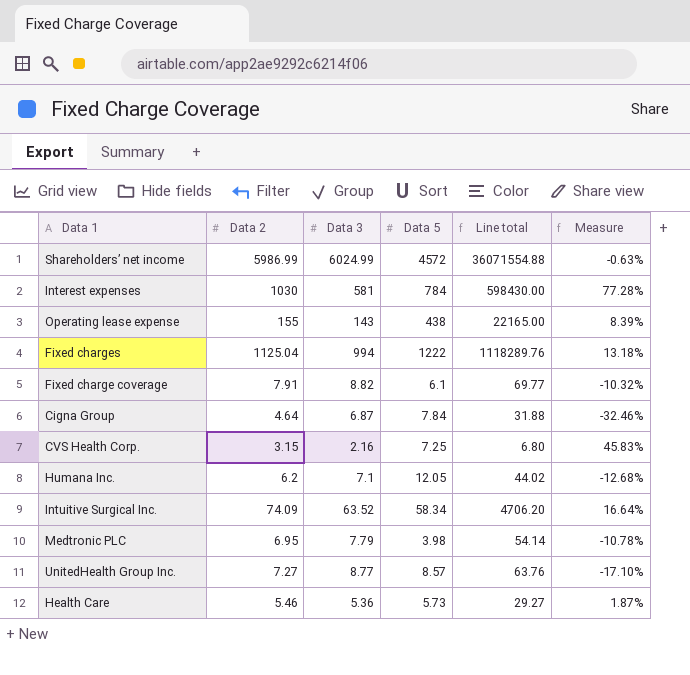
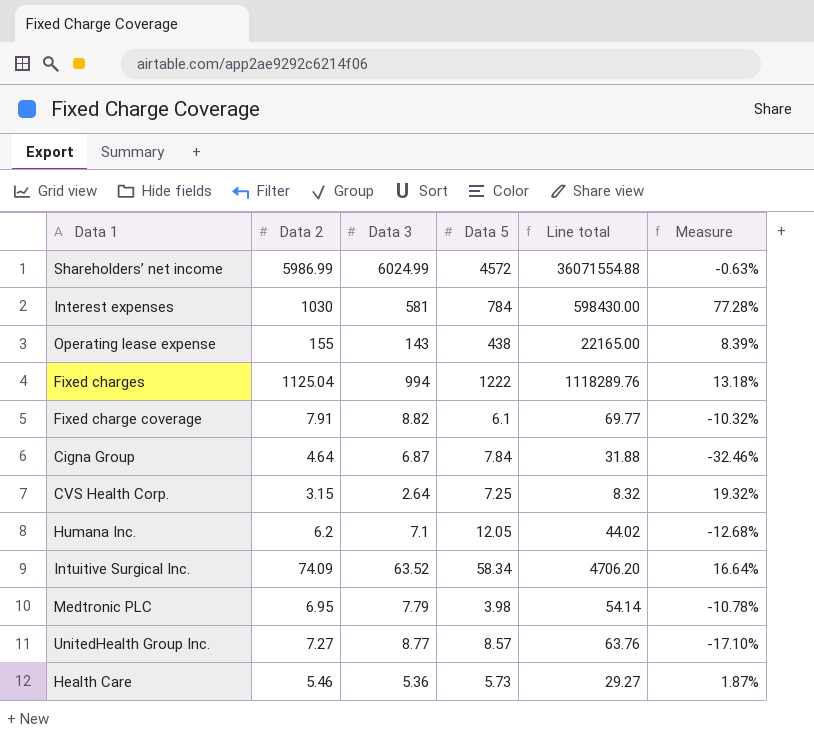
CVS Health Corp. | Data 3: 2.16 -> 2.64
CVS Health Corp. | Line total: 6.80 -> 8.32
CVS Health Corp. | Measure: 45.83% -> 19.32%

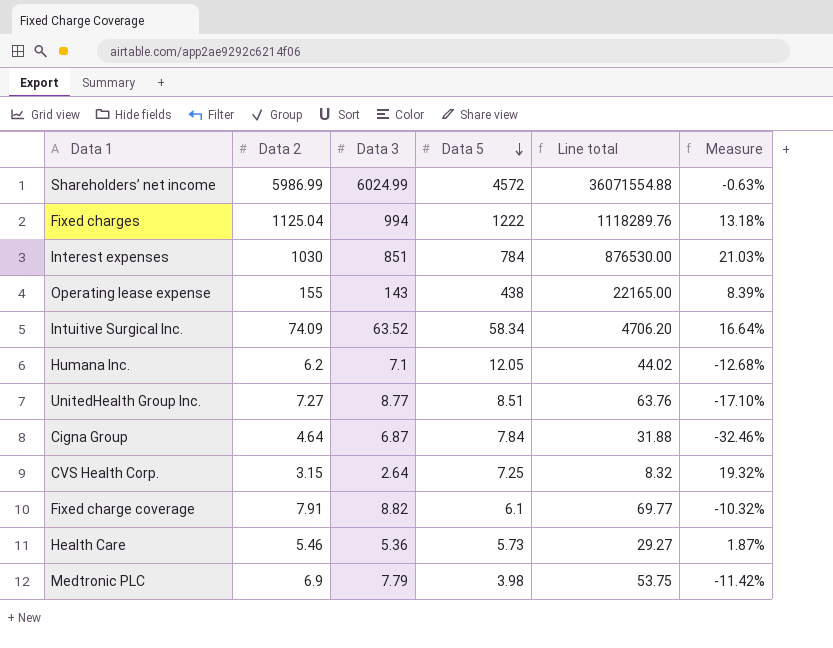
row order: none -> Data 5 descending
Interest expenses | Data 3: 581 -> 851
Interest expenses | Line total: 598430.00 -> 876530.00
Interest expenses | Measure: 77.28% -> 21.03%
UnitedHealth Group Inc. | Data 5: 8.57 -> 8.51
Medtronic PLC | Data 2: 6.95 -> 6.9
Medtronic PLC | Line total: 54.14 -> 53.75
Medtronic PLC | Measure: -10.78% -> -11.42%

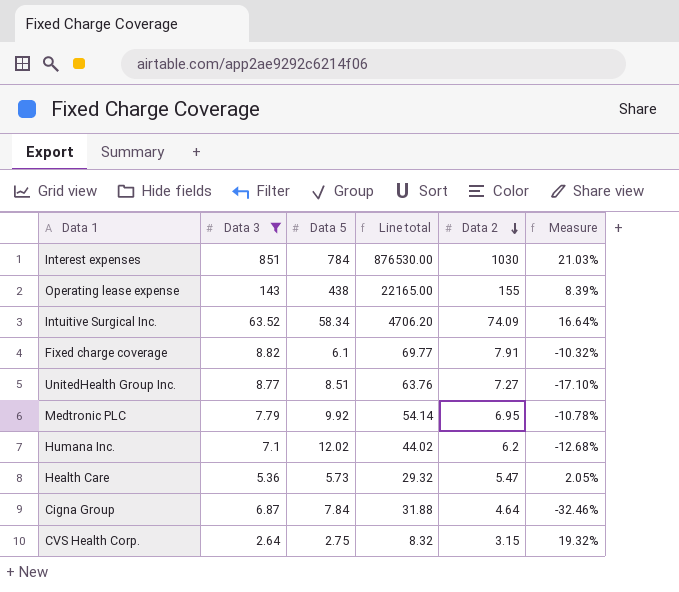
filter: none -> Data 3 <= 851
row order: Data 5 descending -> Data 2 descending
column Data 2 | position: 2 -> 5
Medtronic PLC | Data 5: 3.98 -> 9.92
Medtronic PLC | Line total: 53.75 -> 54.14
Medtronic PLC | Data 2: 6.9 -> 6.95
Medtronic PLC | Measure: -11.42% -> -10.78%
Humana Inc. | Data 5: 12.05 -> 12.02
Health Care | Line total: 29.27 -> 29.32
Health Care | Data 2: 5.46 -> 5.47
Health Care | Measure: 1.87% -> 2.05%
CVS Health Corp. | Data 5: 7.25 -> 2.75

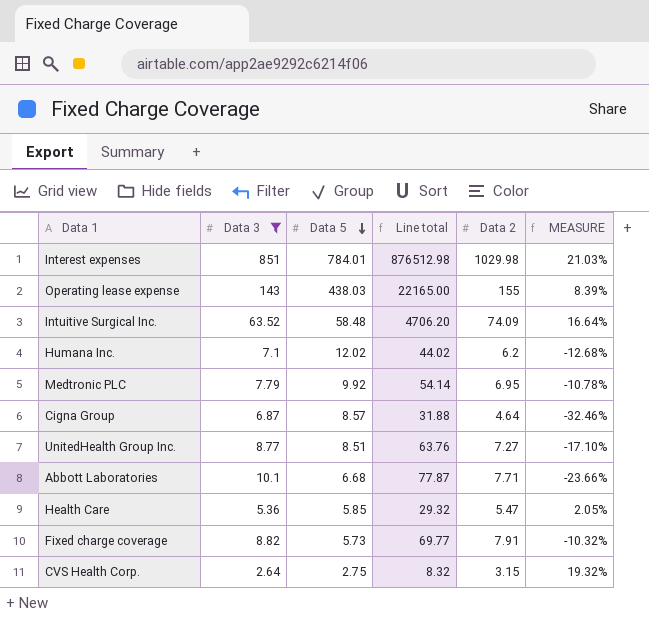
row order: Data 2 descending -> Data 5 descending
column name: Measure -> MEASURE
Interest expenses | Data 5: 784 -> 784.01
Interest expenses | Line total: 876530.00 -> 876512.98
Interest expenses | Data 2: 1030 -> 1029.98
Operating lease expense | Data 5: 438 -> 438.03
Intuitive Surgical Inc. | Data 5: 58.34 -> 58.48
Cigna Group | Data 5: 7.84 -> 8.57
row Abbott Laboratories: none -> 10.1 | 6.68 | 77.87 | 7.71 | -23.66%
Health Care | Data 5: 5.73 -> 5.85
Fixed charge coverage | Data 5: 6.1 -> 5.73

